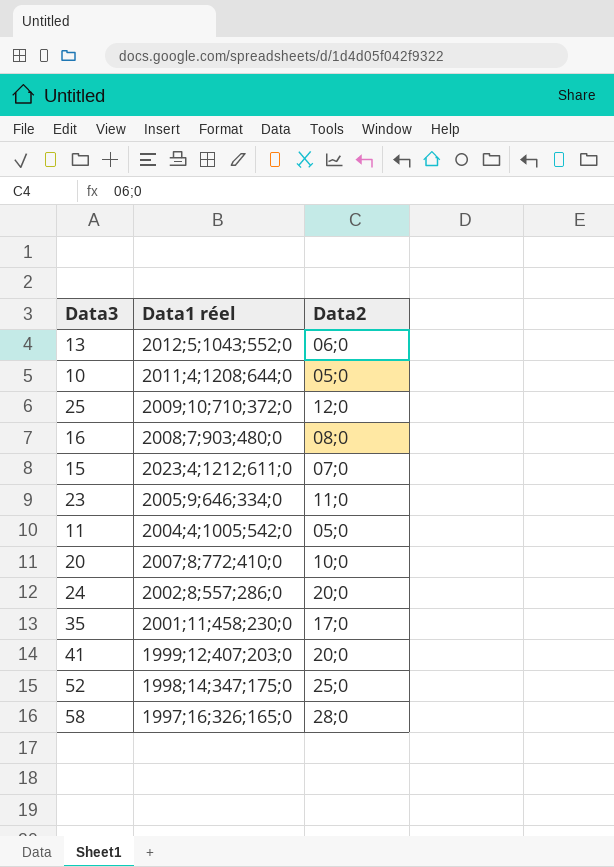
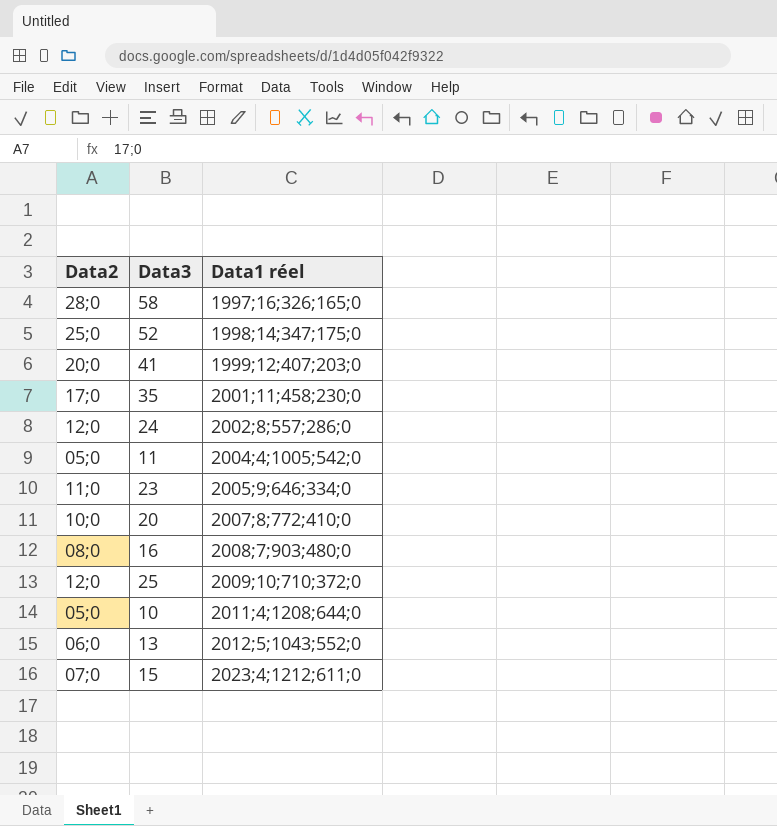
row order: none -> Data1 réel ascending
column Data2 | position: 3 -> 1
24 | Data2: 20;0 -> 12;0

